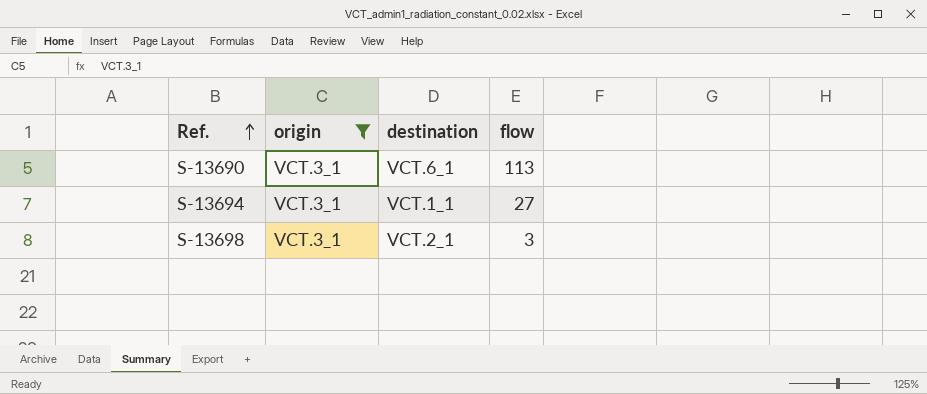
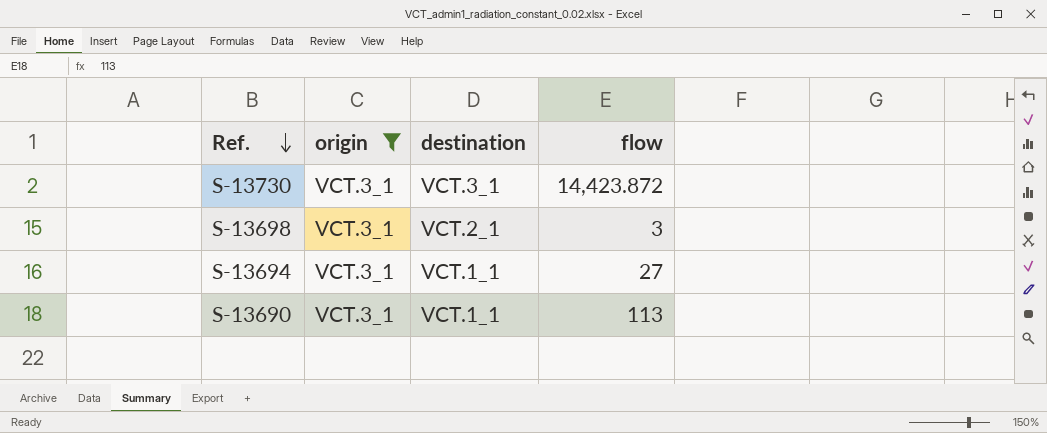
row order: Ref. ascending -> Ref. descending
row S-13730: none -> VCT.3_1 | VCT.3_1 | 14,423.872
S-13690 | destination: VCT.6_1 -> VCT.1_1

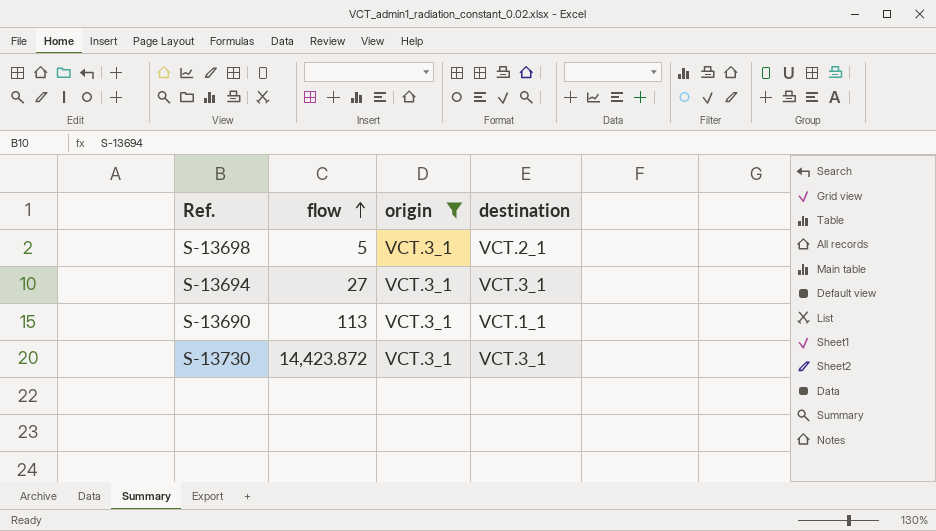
row order: Ref. descending -> flow ascending
column flow | position: 4 -> 2
S-13698 | flow: 3 -> 5
S-13694 | destination: VCT.1_1 -> VCT.3_1

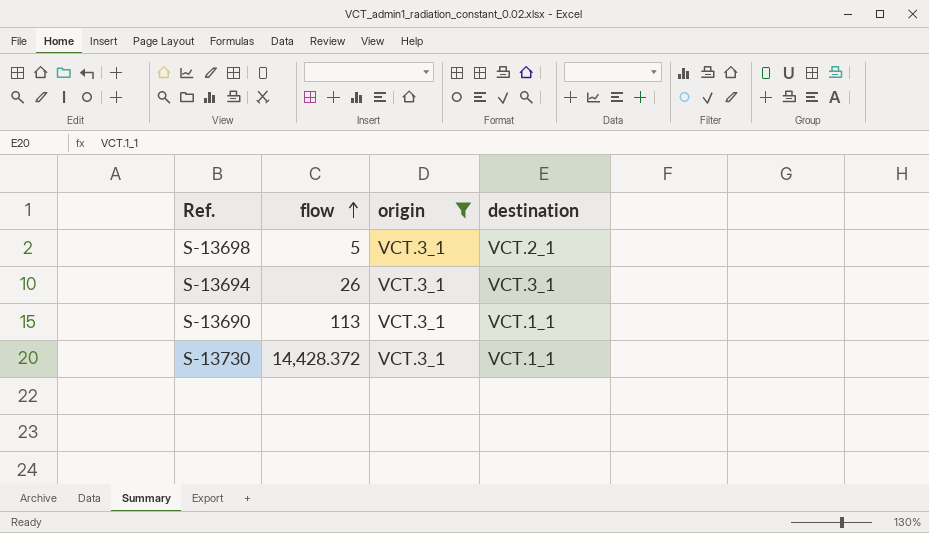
S-13694 | flow: 27 -> 26
S-13730 | flow: 14,423.872 -> 14,428.372
S-13730 | destination: VCT.3_1 -> VCT.1_1

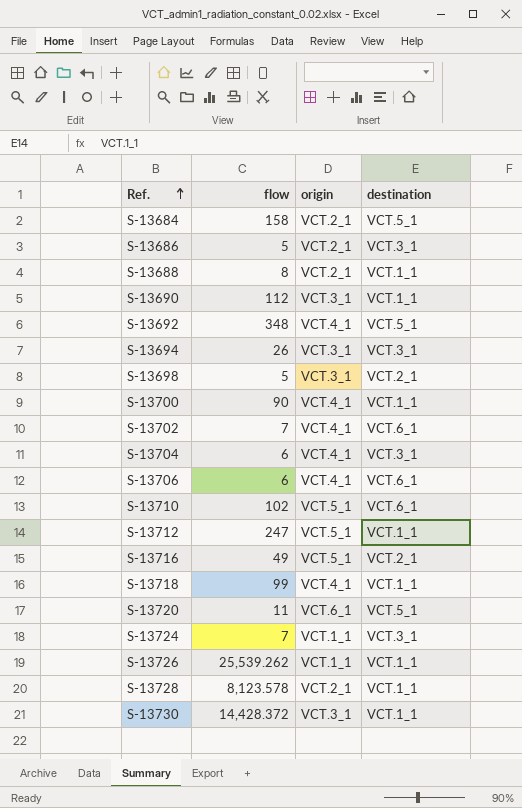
filter: origin = VCT.3_1 -> none
row order: flow ascending -> Ref. ascending
S-13690 | flow: 113 -> 112

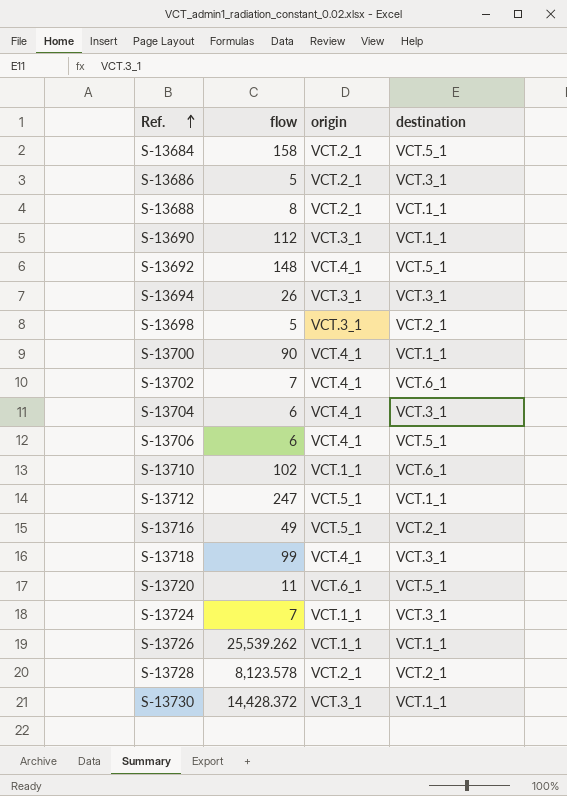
S-13692 | flow: 348 -> 148
S-13706 | destination: VCT.6_1 -> VCT.5_1
S-13710 | origin: VCT.5_1 -> VCT.1_1
S-13718 | destination: VCT.1_1 -> VCT.3_1
S-13728 | destination: VCT.1_1 -> VCT.2_1

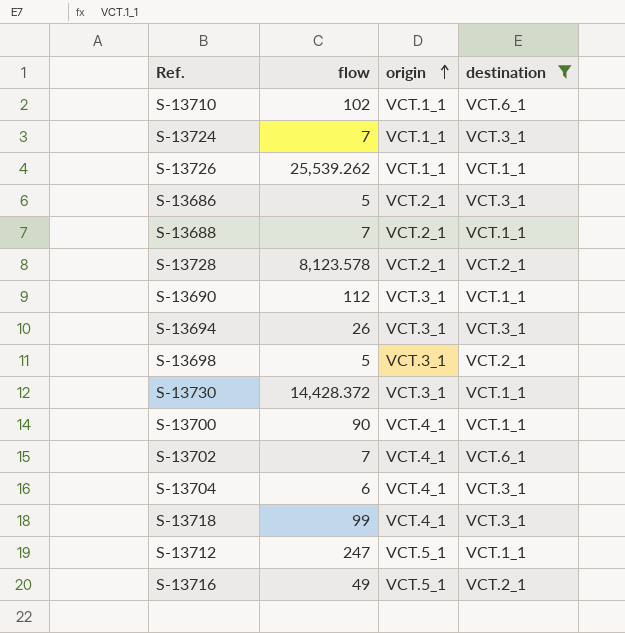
filter: none -> destination != VCT.5_1
row order: Ref. ascending -> origin ascending
S-13688 | flow: 8 -> 7

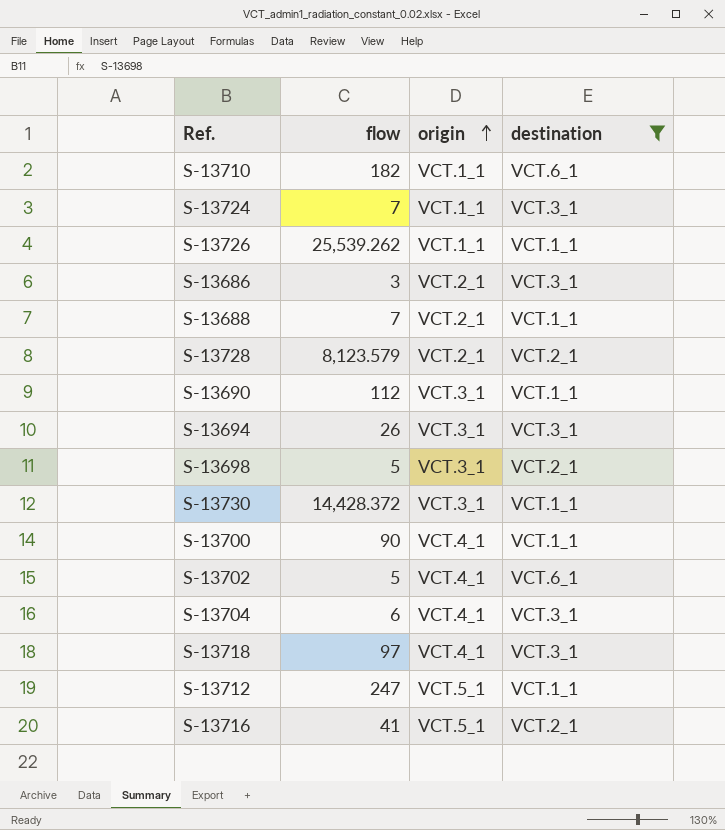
S-13710 | flow: 102 -> 182
S-13686 | flow: 5 -> 3
S-13728 | flow: 8,123.578 -> 8,123.579
S-13702 | flow: 7 -> 5
S-13718 | flow: 99 -> 97
S-13716 | flow: 49 -> 41

